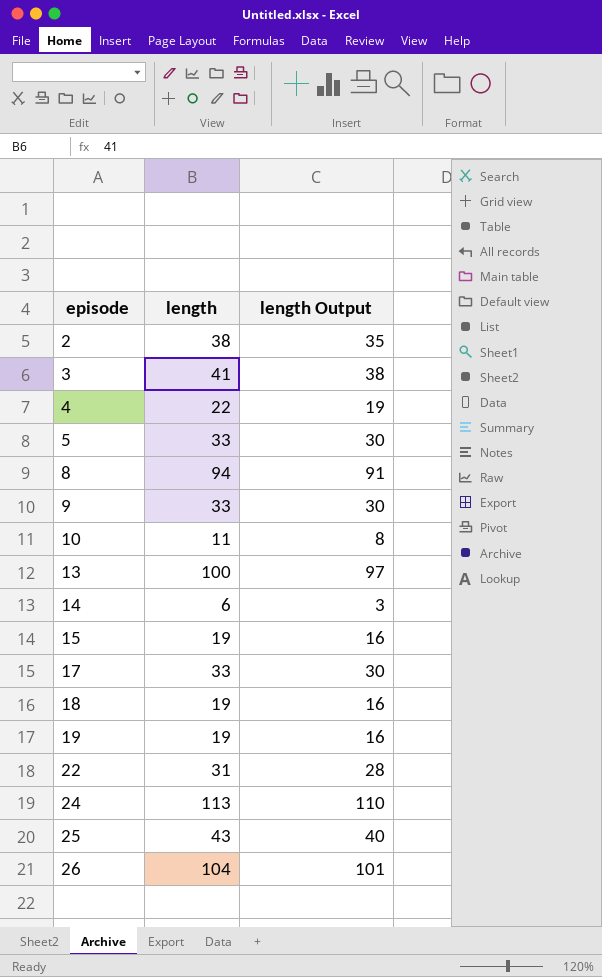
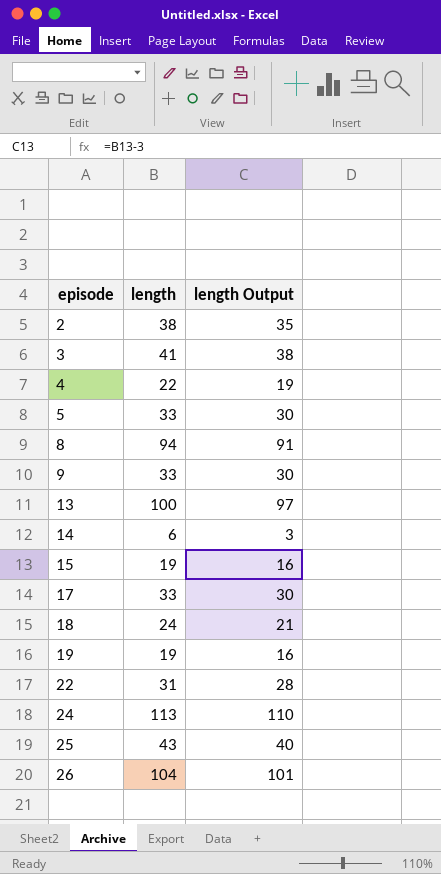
row 10: 11 | 8 -> none
18 | length: 19 -> 24
18 | length Output: 16 -> 21

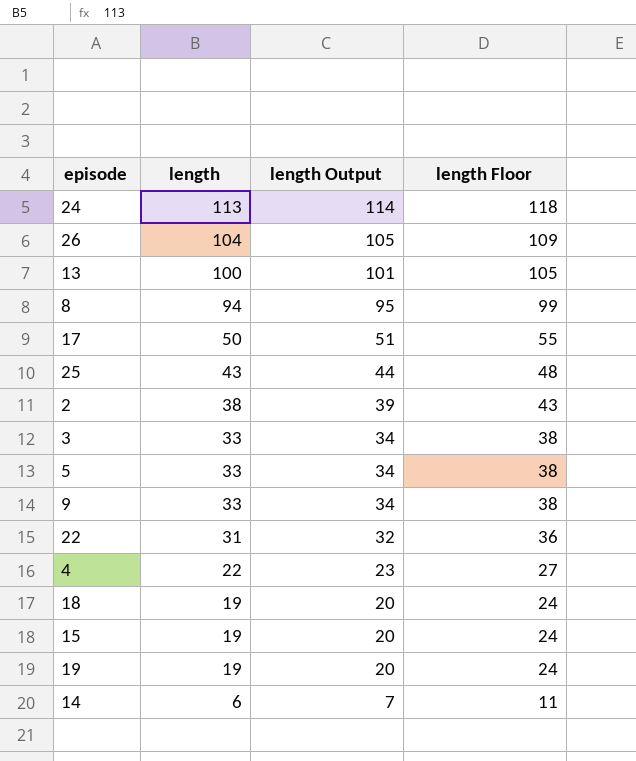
row order: episode ascending -> length descending
column length Output | formula: [length] - 3 -> [length] + 1
column length Floor | formula: none -> [length] + 5
17 | length: 33 -> 50
3 | length: 41 -> 33
18 | length: 24 -> 19

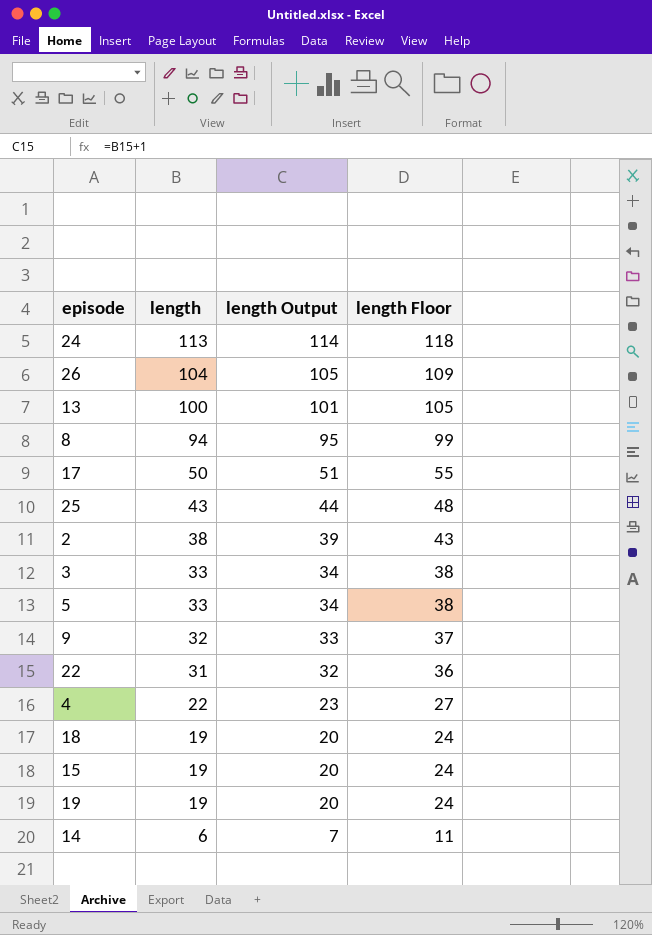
9 | length: 33 -> 32
9 | length Output: 34 -> 33
9 | length Floor: 38 -> 37

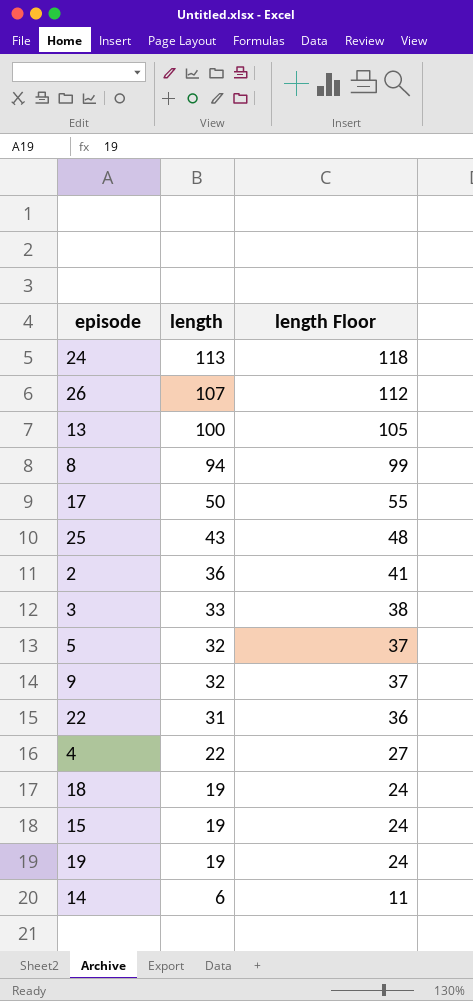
column length Output | formula: [length] + 1 -> none
26 | length: 104 -> 107
26 | length Floor: 109 -> 112
2 | length: 38 -> 36
2 | length Floor: 43 -> 41
5 | length: 33 -> 32
5 | length Floor: 38 -> 37

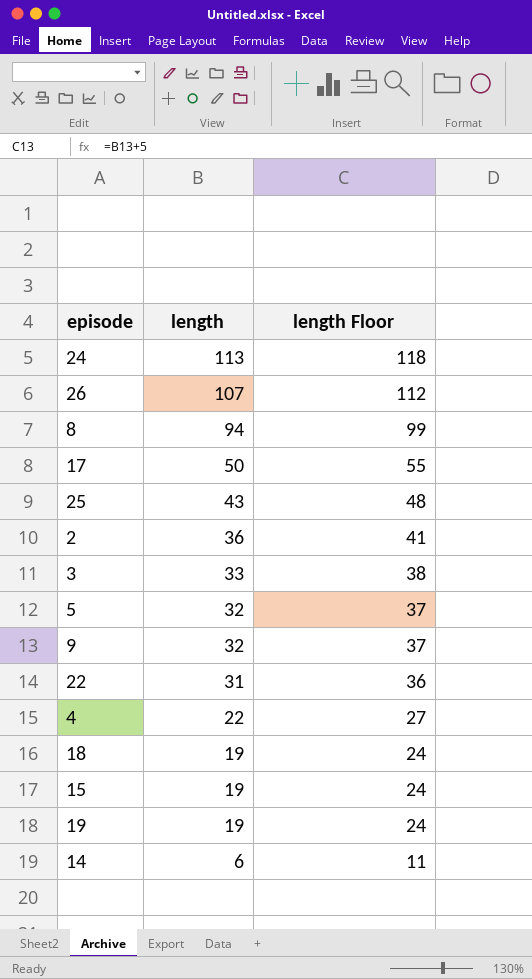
row 13: 100 | 105 -> none

